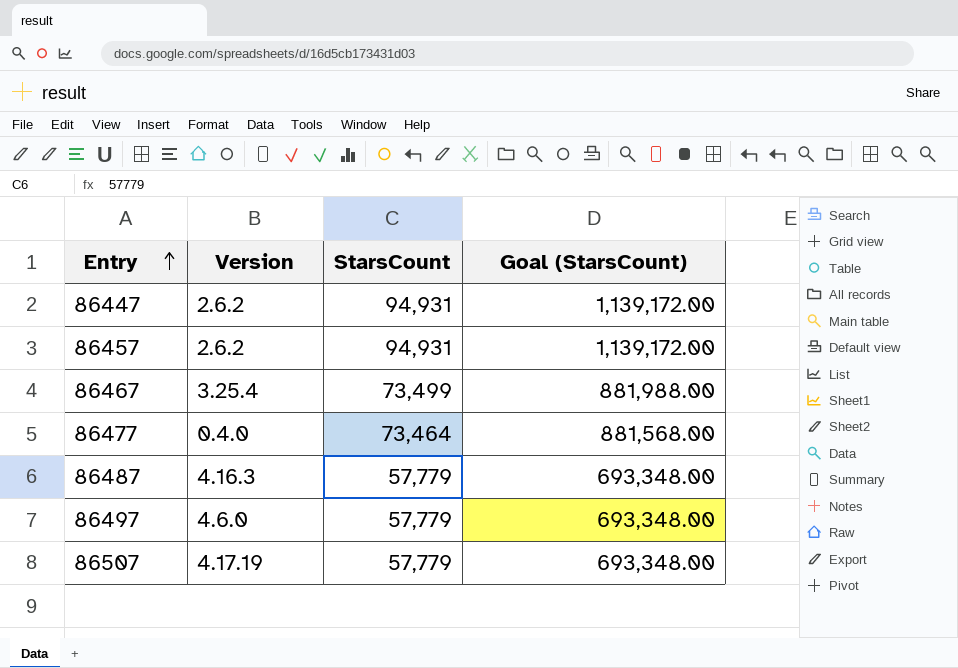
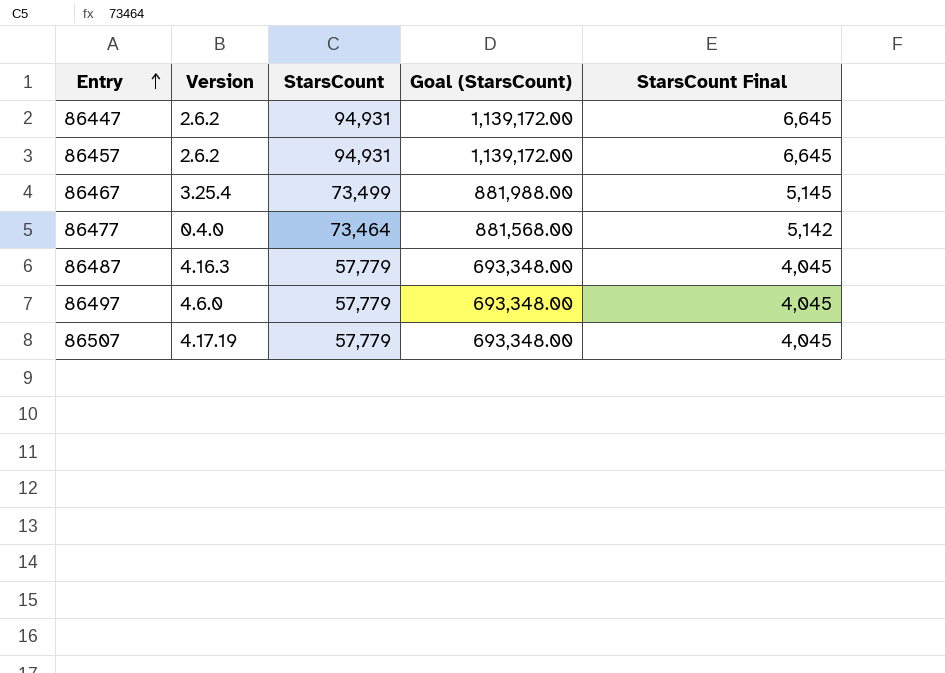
column StarsCount Final | formula: none -> [StarsCount] * 0.07

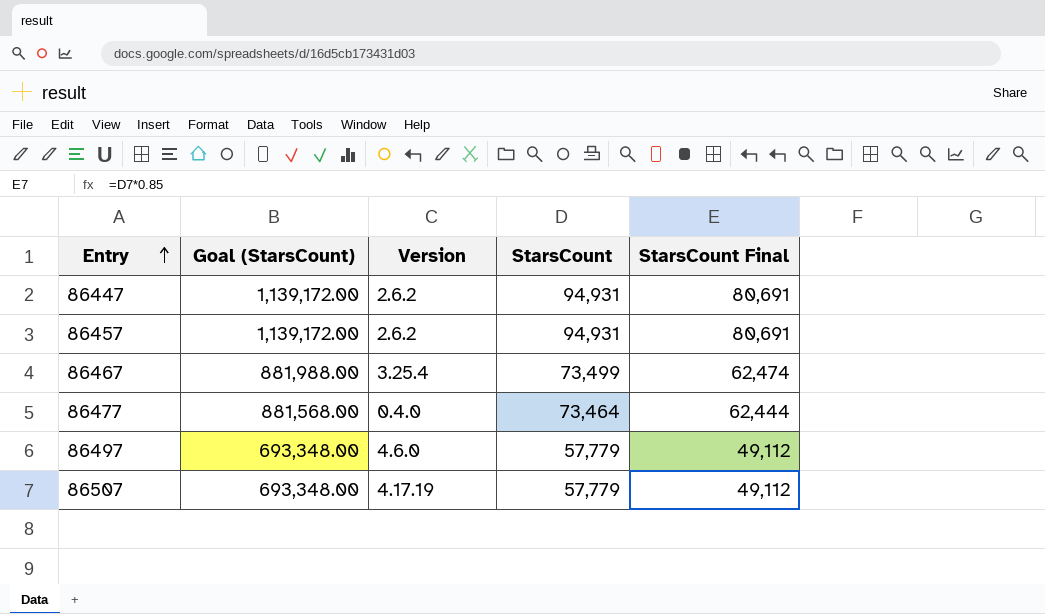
column Goal (StarsCount) | position: 4 -> 2
column StarsCount Final | formula: [StarsCount] * 0.07 -> [StarsCount] * 0.85
row 86487: 4.16.3 | 57,779 | 693,348.00 | 4,045 -> none

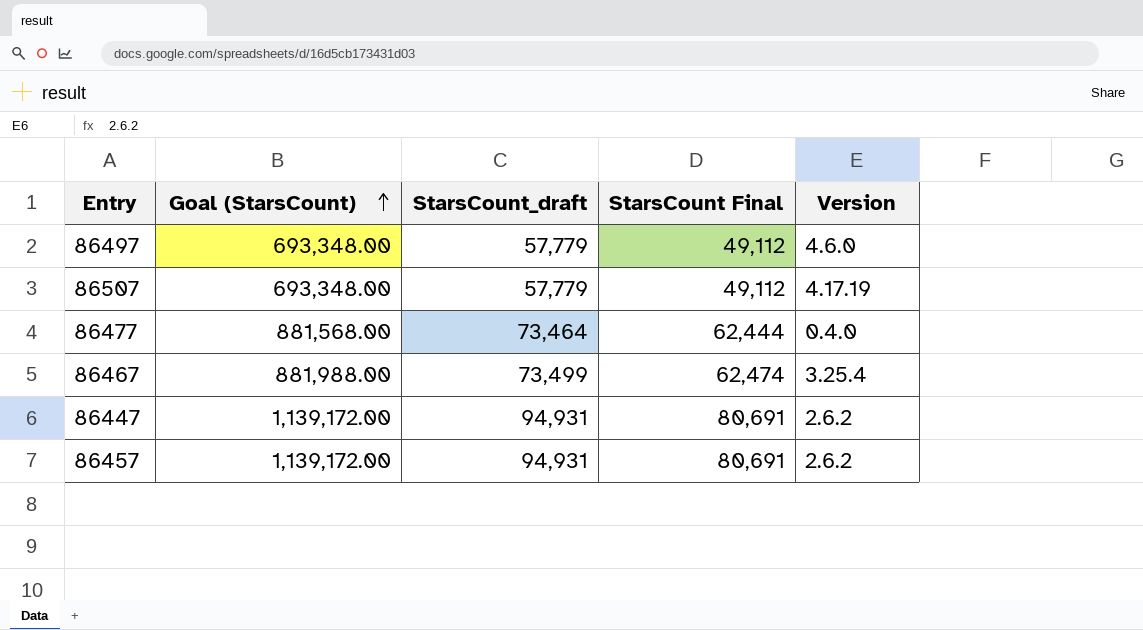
row order: Entry ascending -> Goal (StarsCount) ascending
column name: StarsCount -> StarsCount_draft
column Version | position: 3 -> 5

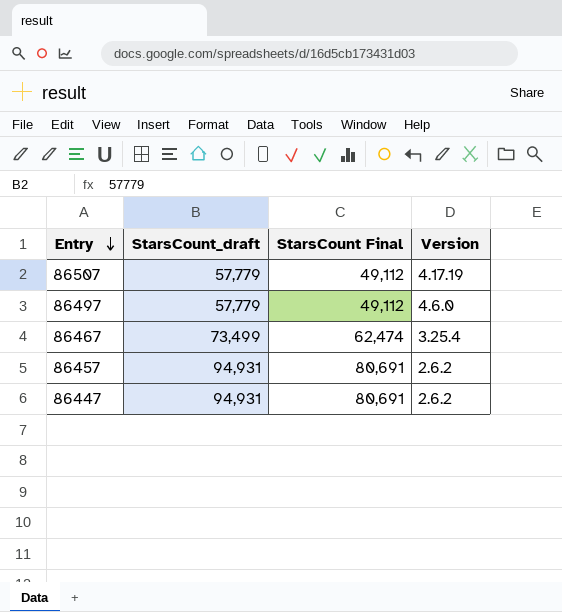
row order: Goal (StarsCount) ascending -> Entry descending
column Goal (StarsCount) | formula: [StarsCount_draft] * 12 -> none
row 86477: 881,568.00 | 73,464 | 62,444 | 0.4.0 -> none

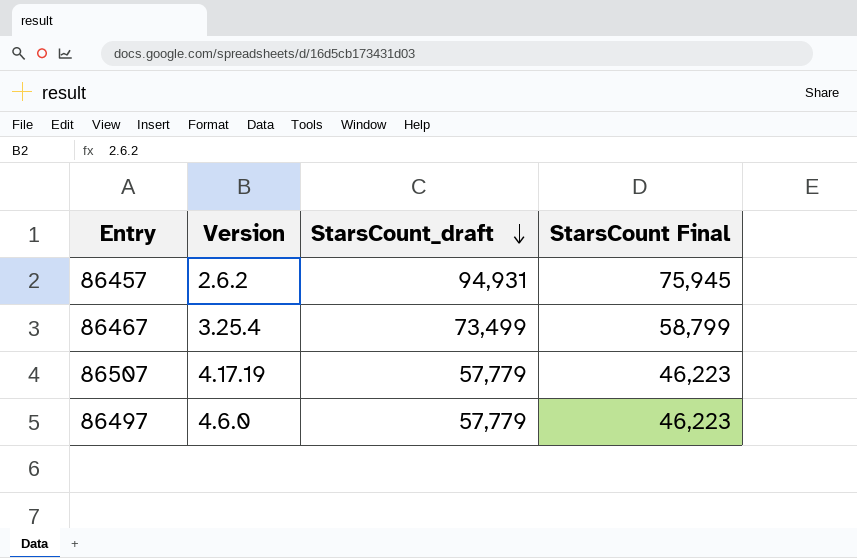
row order: Entry descending -> StarsCount_draft descending
column Version | position: 4 -> 2
column StarsCount Final | formula: [StarsCount_draft] * 0.85 -> [StarsCount_draft] * 0.8
row 86447: 94,931 | 80,691 | 2.6.2 -> none

